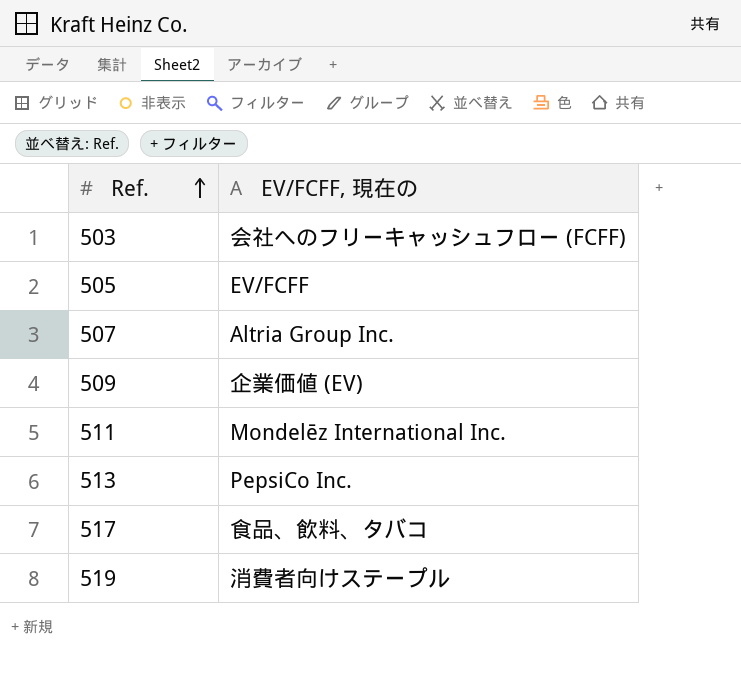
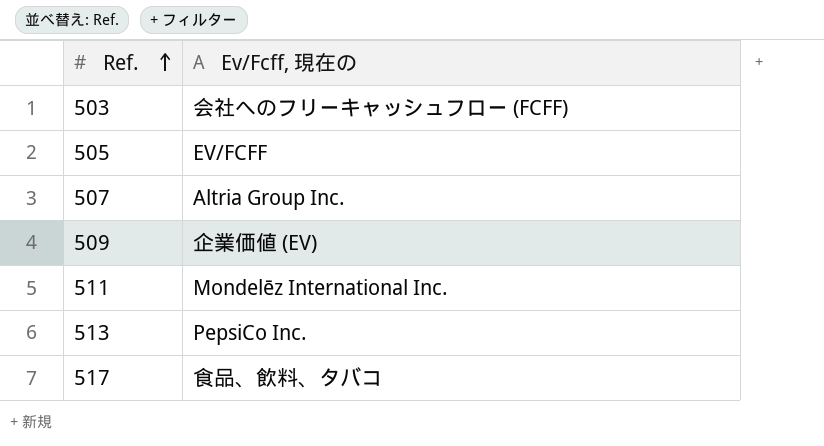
column name: EV/FCFF, 現在の -> Ev/Fcff, 現在の
row 519: 消費者向けステープル -> none

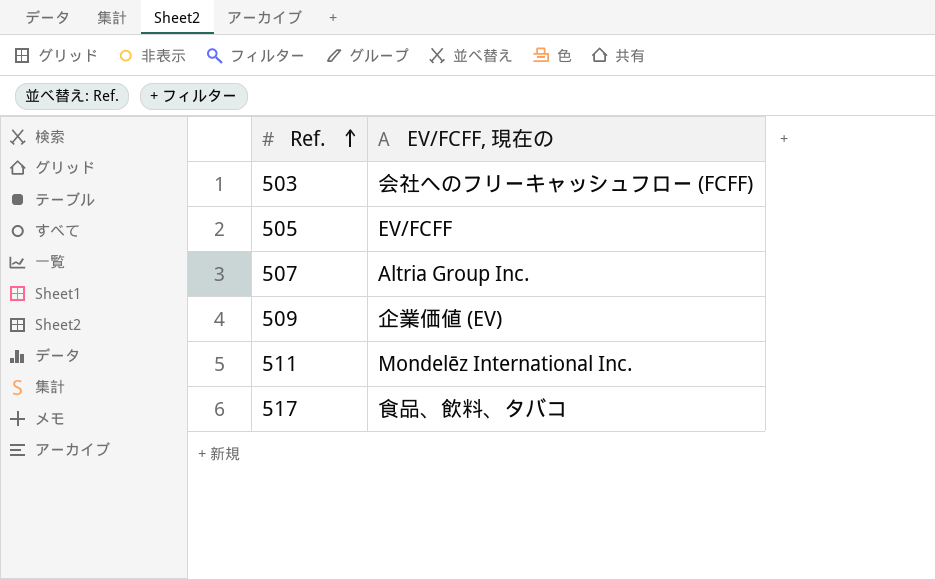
column name: Ev/Fcff, 現在の -> EV/FCFF, 現在の
row 513: PepsiCo Inc. -> none

